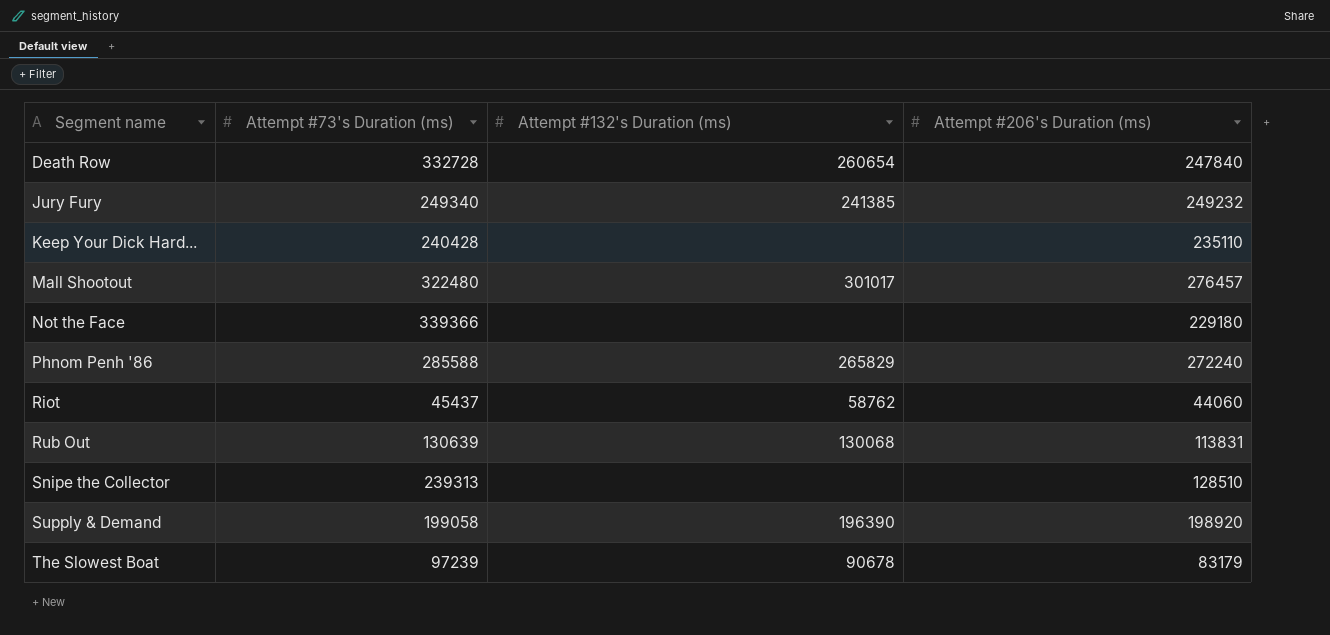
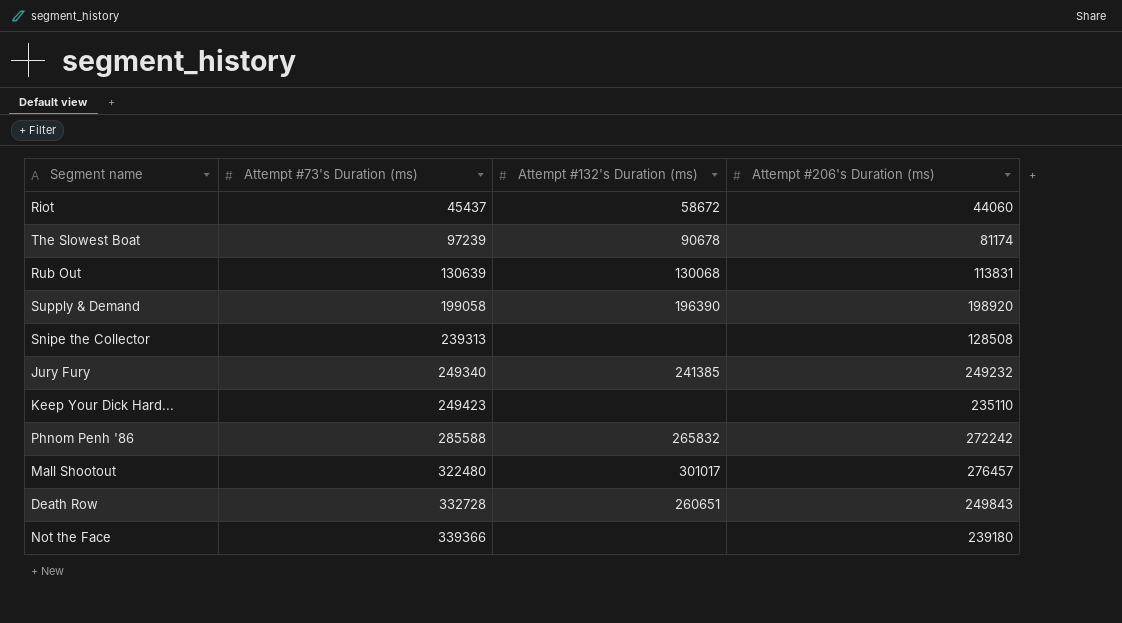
row order: Segment name ascending -> Attempt #73's Duration (ms) ascending
Riot | Attempt #132's Duration (ms): 58762 -> 58672
The Slowest Boat | Attempt #206's Duration (ms): 83179 -> 81174
Snipe the Collector | Attempt #206's Duration (ms): 128510 -> 128508
Keep Your Dick Hard... | Attempt #73's Duration (ms): 240428 -> 249423
Phnom Penh '86 | Attempt #132's Duration (ms): 265829 -> 265832
Phnom Penh '86 | Attempt #206's Duration (ms): 272240 -> 272242
Death Row | Attempt #132's Duration (ms): 260654 -> 260651
Death Row | Attempt #206's Duration (ms): 247840 -> 249843
Not the Face | Attempt #206's Duration (ms): 229180 -> 239180

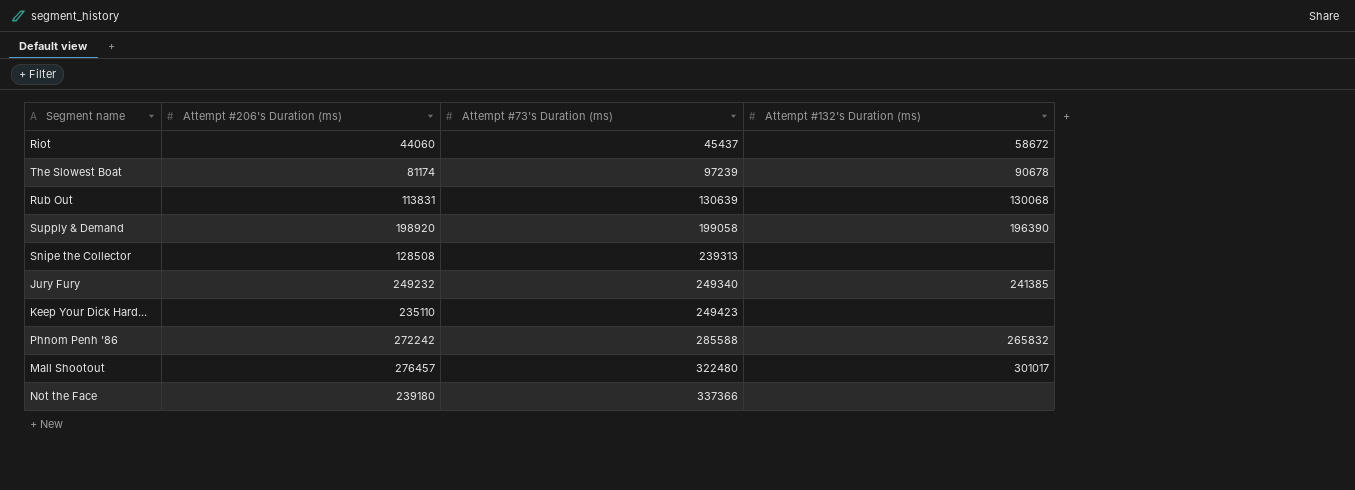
column Attempt #206's Duration (ms) | position: 4 -> 2
row Death Row: 332728 | 260651 | 249843 -> none
Not the Face | Attempt #73's Duration (ms): 339366 -> 337366

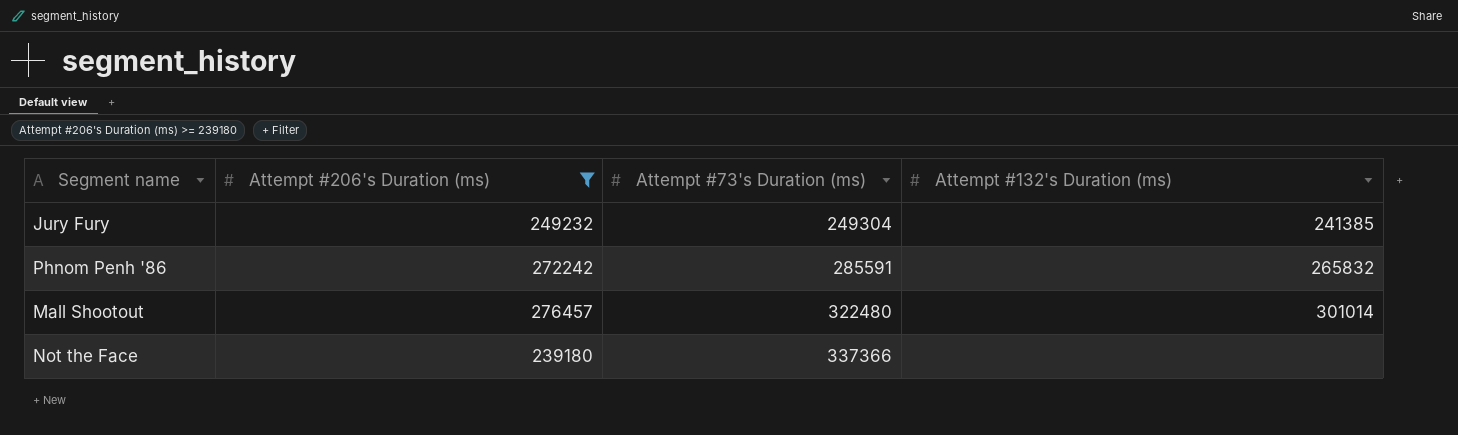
filter: none -> Attempt #206's Duration (ms) >= 239180
Jury Fury | Attempt #73's Duration (ms): 249340 -> 249304
Phnom Penh '86 | Attempt #73's Duration (ms): 285588 -> 285591
Mall Shootout | Attempt #132's Duration (ms): 301017 -> 301014

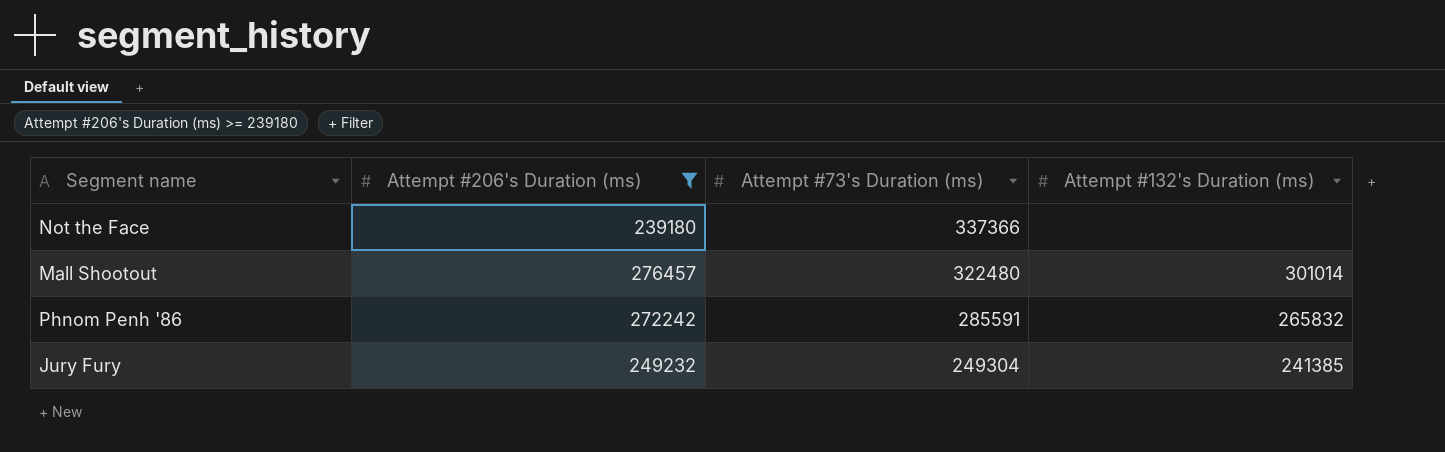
row order: Attempt #73's Duration (ms) ascending -> Attempt #73's Duration (ms) descending

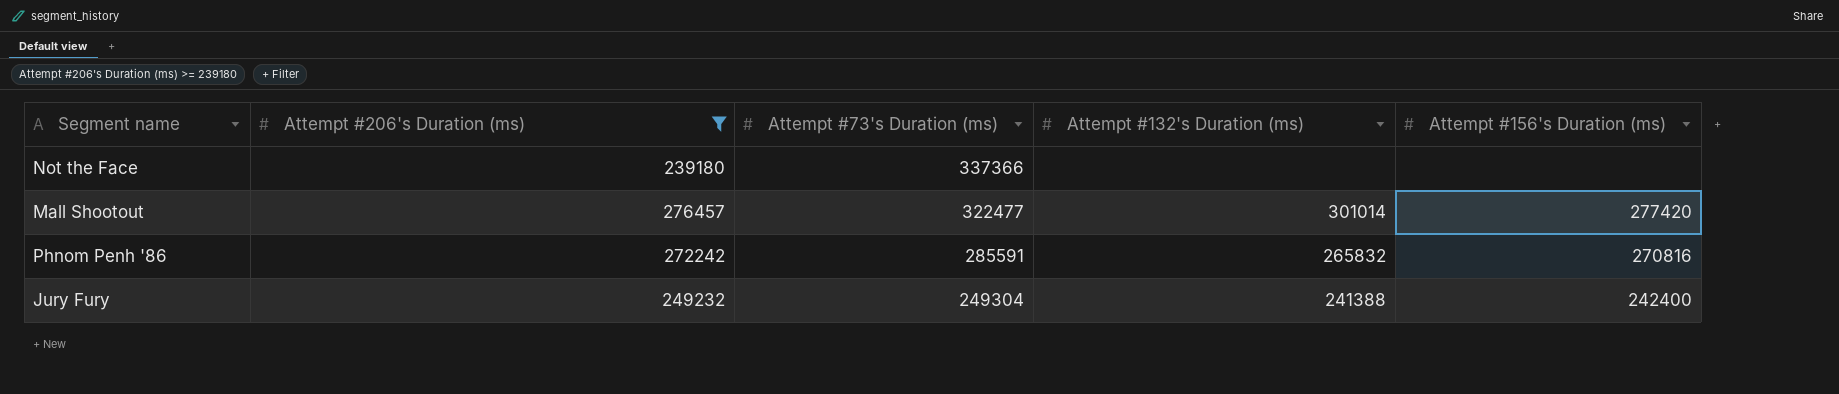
column Attempt #156's Duration (ms) | position: none -> 5
Mall Shootout | Attempt #73's Duration (ms): 322480 -> 322477
Jury Fury | Attempt #132's Duration (ms): 241385 -> 241388

